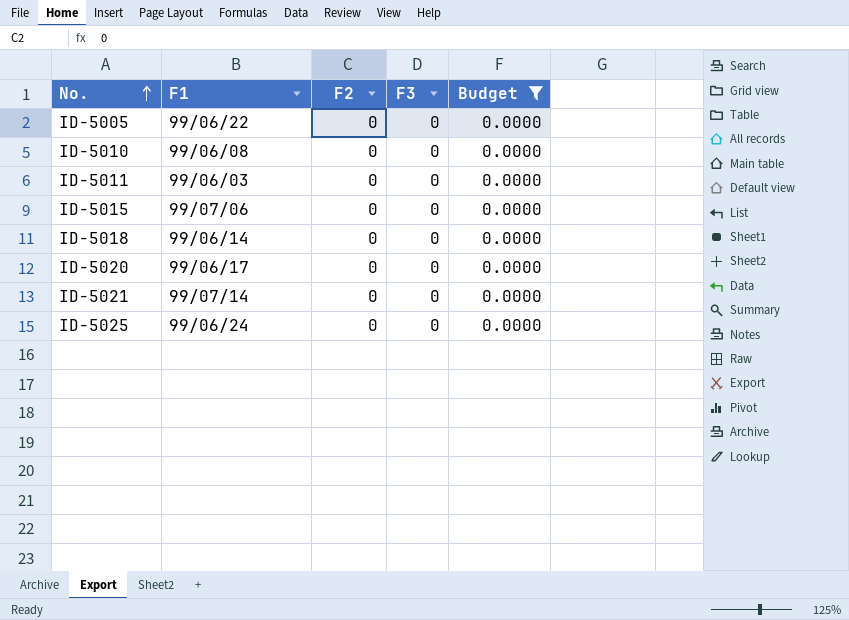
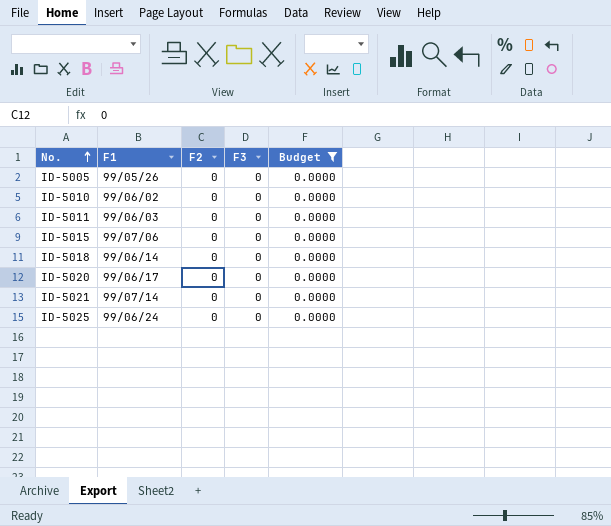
ID-5005 | F1: 99/06/22 -> 99/05/26
ID-5010 | F1: 99/06/08 -> 99/06/02

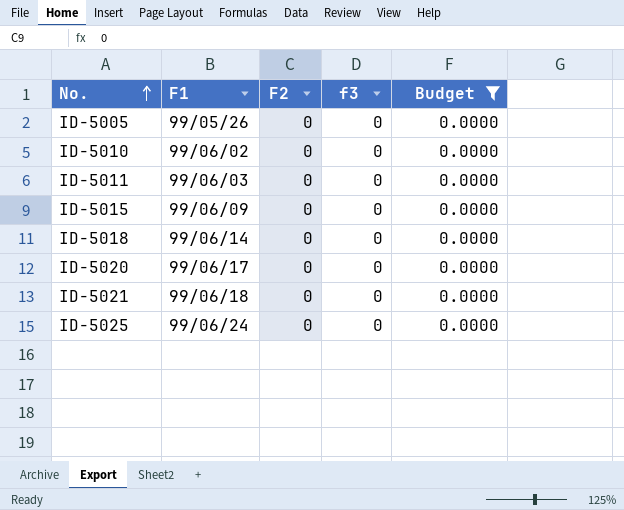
column name: F3 -> f3
ID-5015 | F1: 99/07/06 -> 99/06/09
ID-5021 | F1: 99/07/14 -> 99/06/18

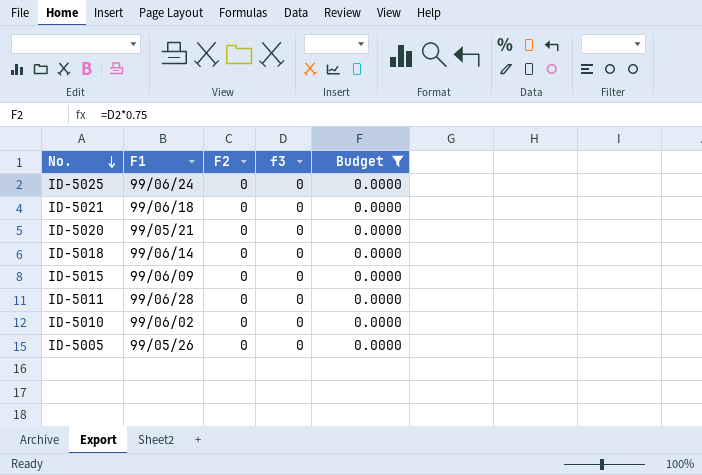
row order: No. ascending -> No. descending
ID-5020 | F1: 99/06/17 -> 99/05/21
ID-5011 | F1: 99/06/03 -> 99/06/28

